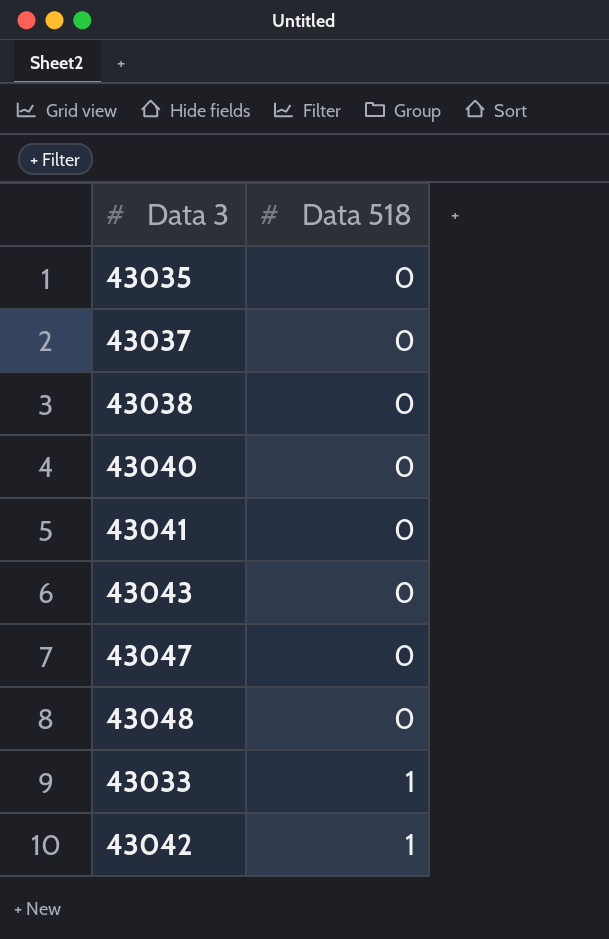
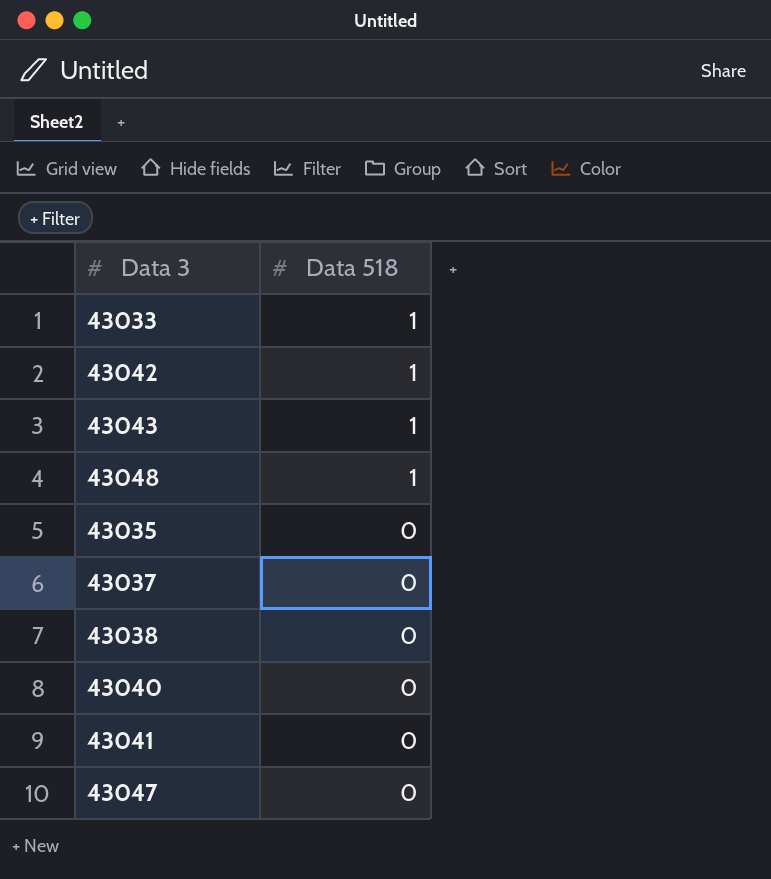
row order: Data 518 ascending -> Data 518 descending
43043 | Data 518: 0 -> 1
43048 | Data 518: 0 -> 1

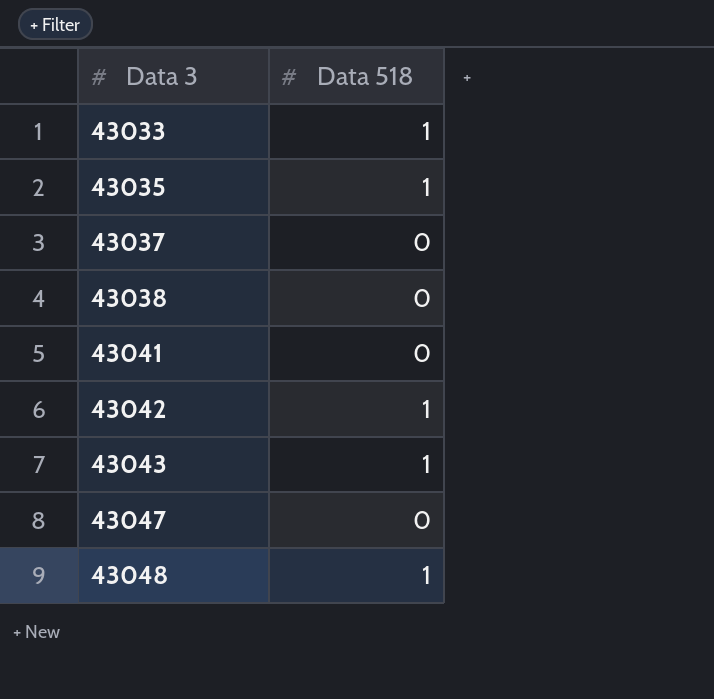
row order: Data 518 descending -> Data 3 ascending
row 43040: 0 -> none
43035 | Data 518: 0 -> 1

